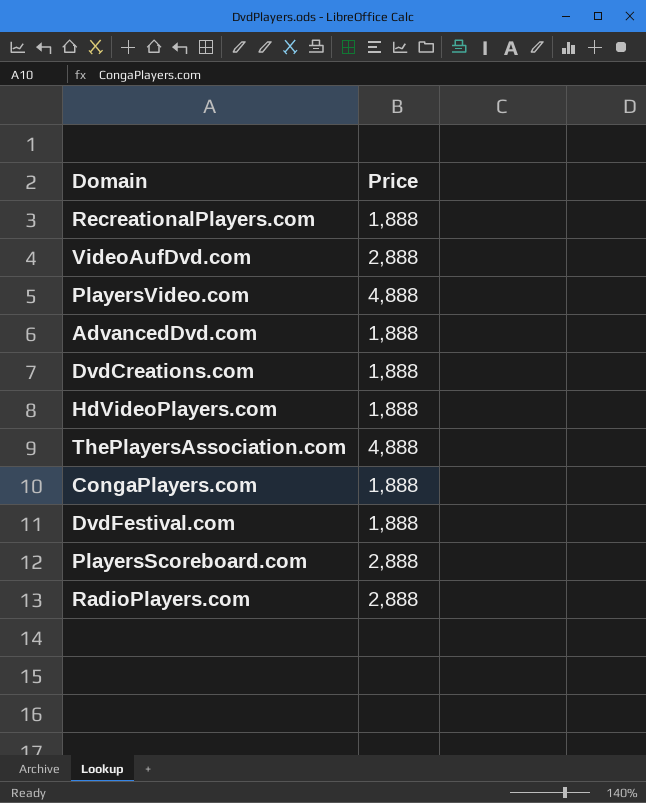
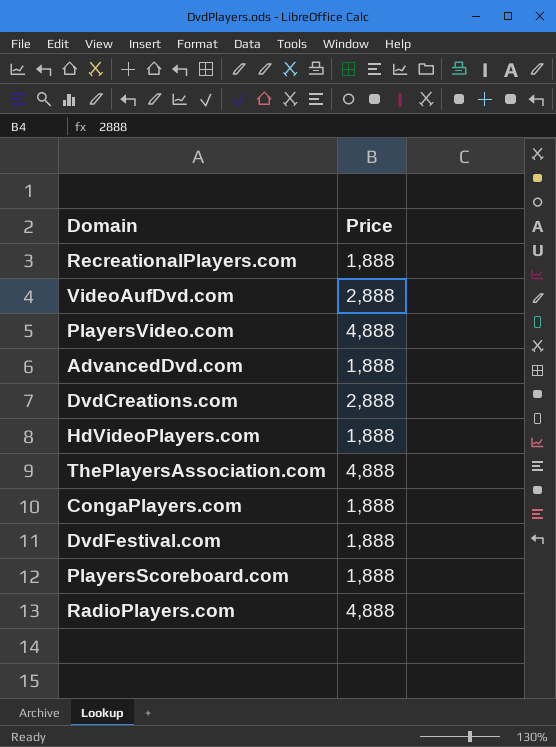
DvdCreations.com | Price: 1,888 -> 2,888
PlayersScoreboard.com | Price: 2,888 -> 1,888
RadioPlayers.com | Price: 2,888 -> 4,888

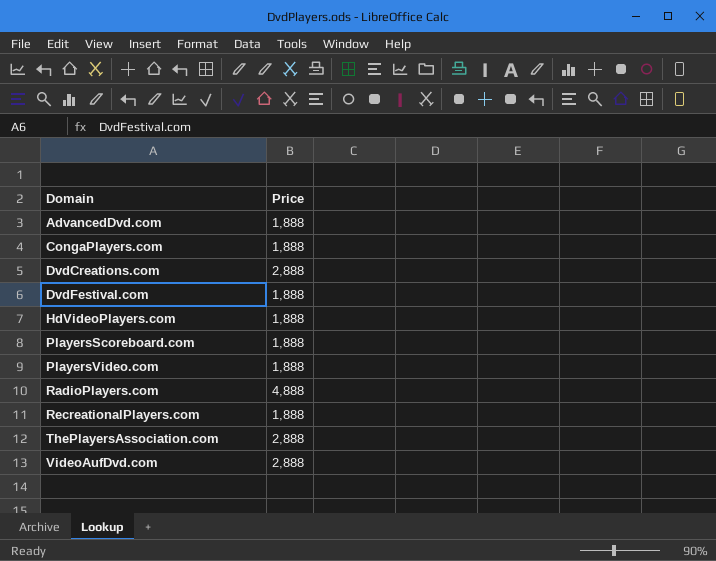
row order: none -> Domain ascending
PlayersVideo.com | Price: 4,888 -> 1,888
ThePlayersAssociation.com | Price: 4,888 -> 2,888

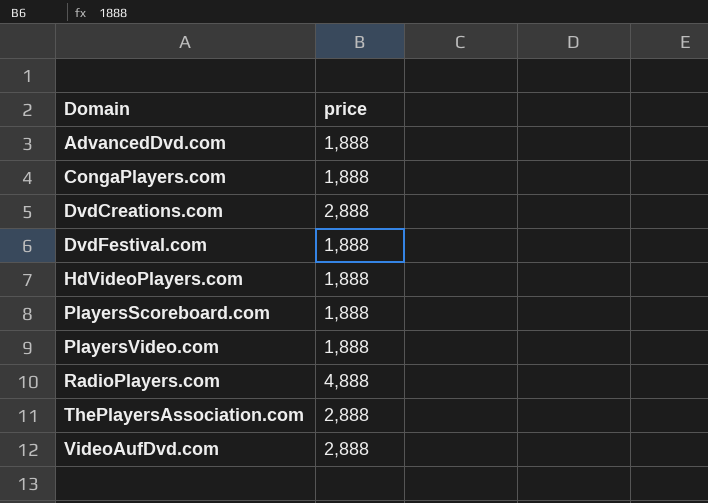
column name: Price -> price
row RecreationalPlayers.com: 1,888 -> none

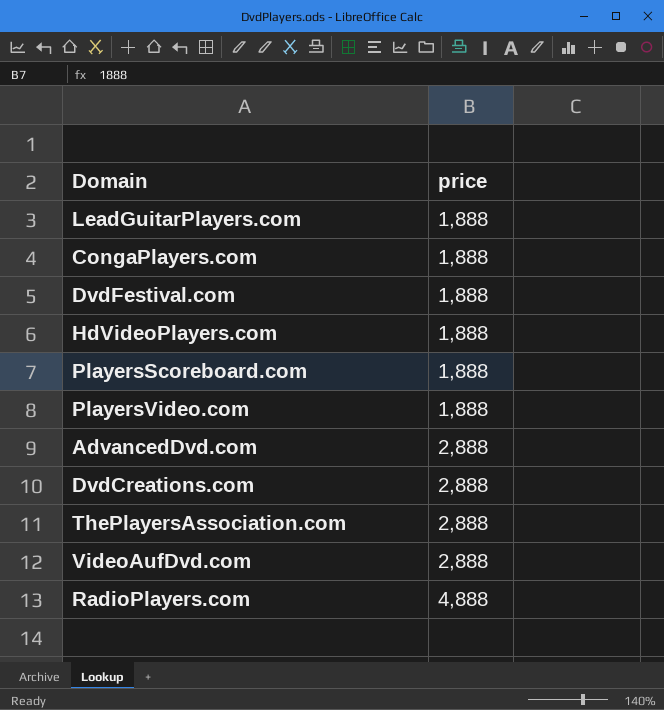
row order: Domain ascending -> price ascending
row LeadGuitarPlayers.com: none -> 1,888
AdvancedDvd.com | price: 1,888 -> 2,888

